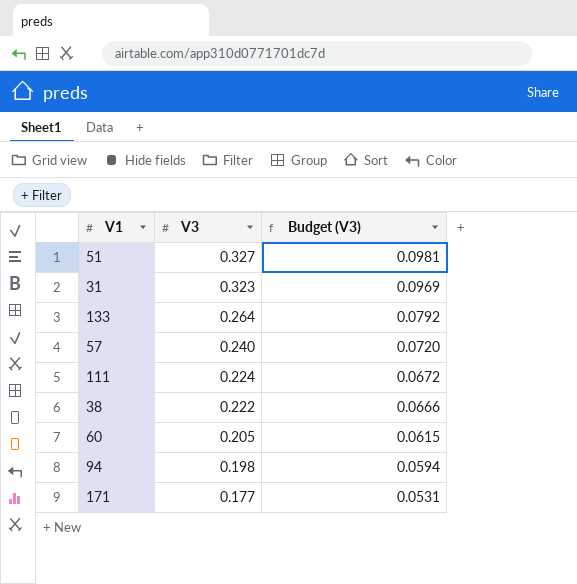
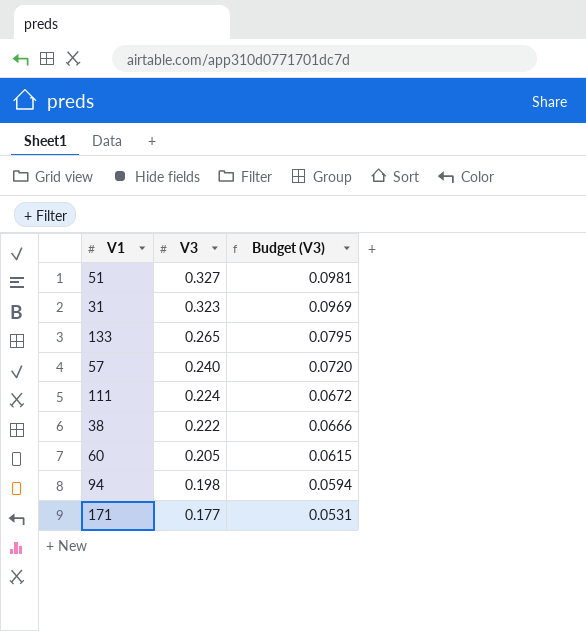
133 | V3: 0.264 -> 0.265
133 | Budget (V3): 0.0792 -> 0.0795

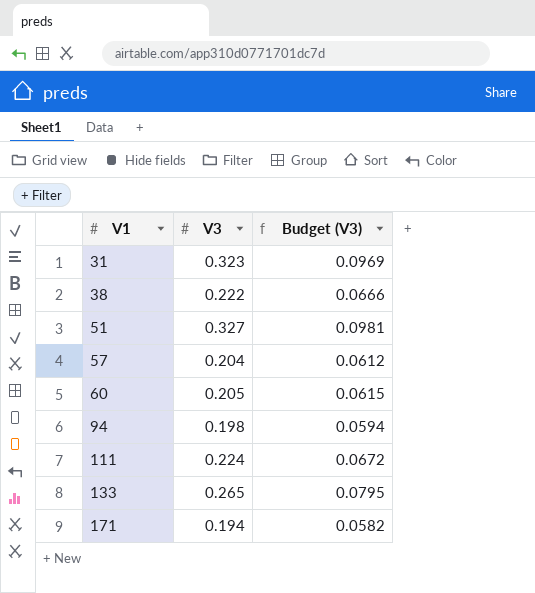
row order: V3 descending -> V1 ascending
57 | V3: 0.240 -> 0.204
57 | Budget (V3): 0.0720 -> 0.0612
171 | V3: 0.177 -> 0.194
171 | Budget (V3): 0.0531 -> 0.0582

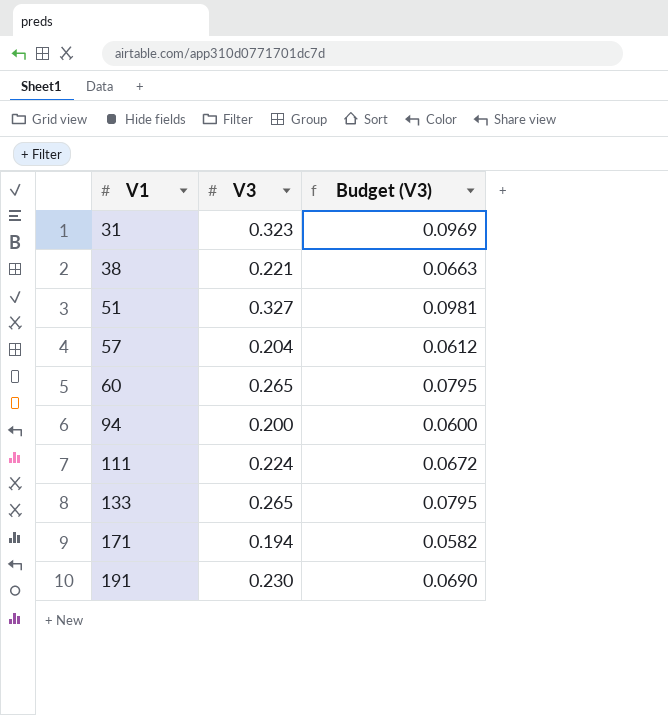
38 | V3: 0.222 -> 0.221
38 | Budget (V3): 0.0666 -> 0.0663
60 | V3: 0.205 -> 0.265
60 | Budget (V3): 0.0615 -> 0.0795
94 | V3: 0.198 -> 0.200
94 | Budget (V3): 0.0594 -> 0.0600
row 191: none -> 0.230 | 0.0690

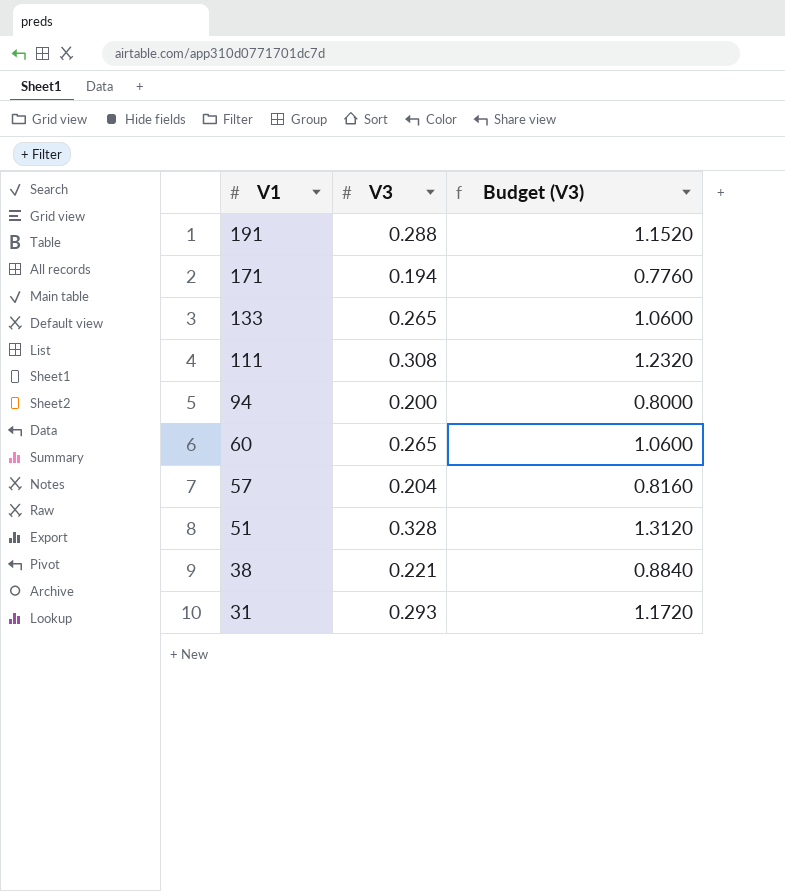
row order: V1 ascending -> V1 descending
column Budget (V3) | formula: [V3] * 0.3 -> [V3] * 4
191 | V3: 0.230 -> 0.288
111 | V3: 0.224 -> 0.308
51 | V3: 0.327 -> 0.328
31 | V3: 0.323 -> 0.293

